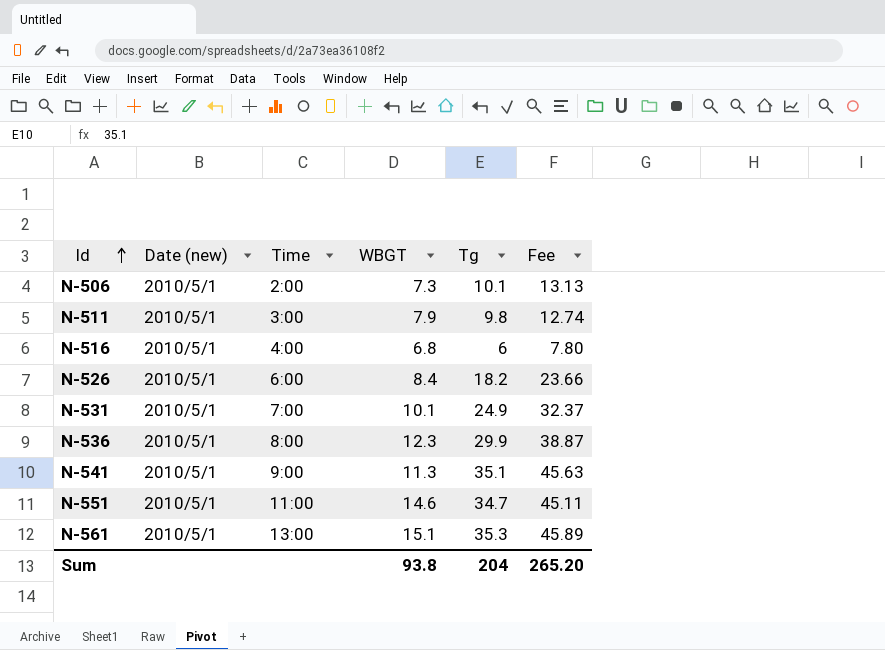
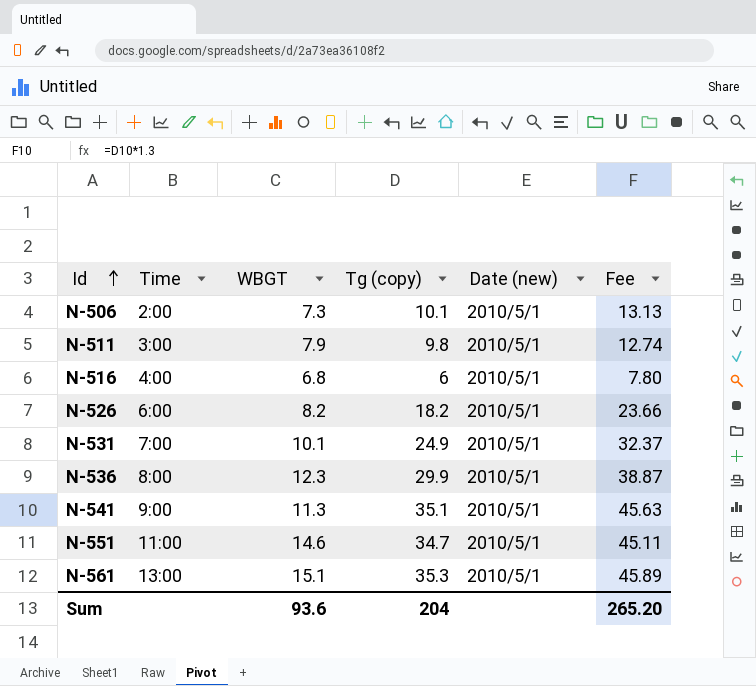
column name: Tg -> Tg (copy)
column Date (new) | position: 2 -> 5
N-526 | WBGT: 8.4 -> 8.2
Sum | WBGT: 93.8 -> 93.6

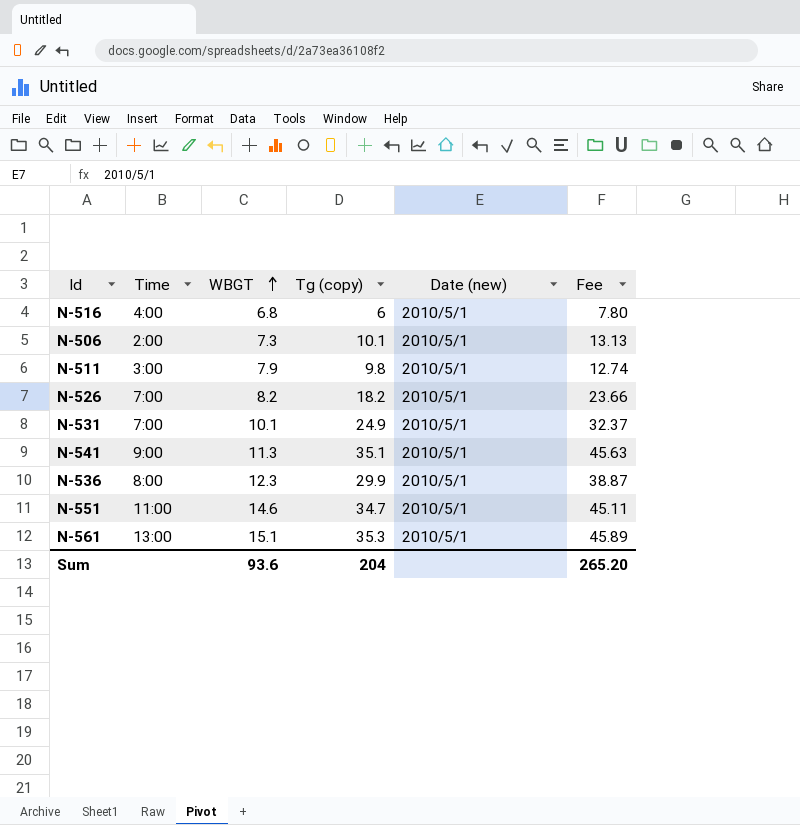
row order: Id ascending -> WBGT ascending
N-526 | Time: 6:00 -> 7:00

